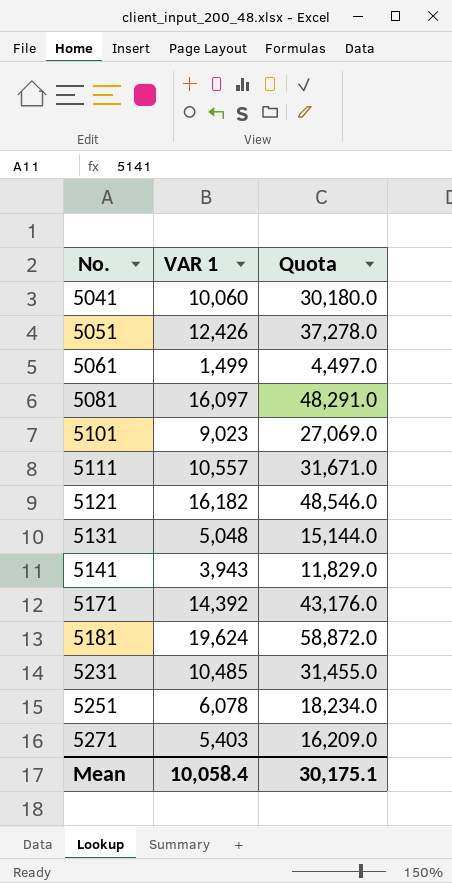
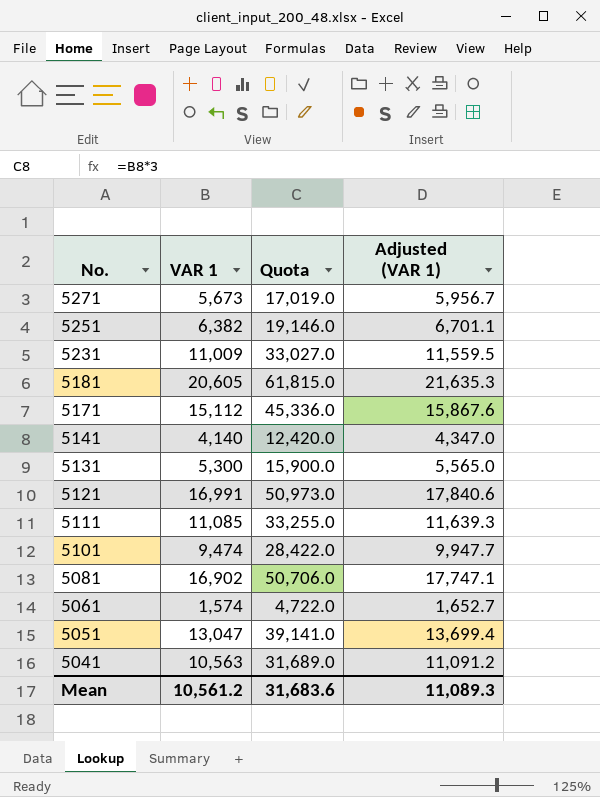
row order: No. ascending -> No. descending
column Adjusted (VAR 1) | formula: none -> [VAR 1] * 1.05
5271 | VAR 1: 5,403 -> 5,673
5271 | Quota: 16,209.0 -> 17,019.0
5251 | VAR 1: 6,078 -> 6,382
5251 | Quota: 18,234.0 -> 19,146.0
5231 | VAR 1: 10,485 -> 11,009
5231 | Quota: 31,455.0 -> 33,027.0
5181 | VAR 1: 19,624 -> 20,605
5181 | Quota: 58,872.0 -> 61,815.0
5171 | VAR 1: 14,392 -> 15,112
5171 | Quota: 43,176.0 -> 45,336.0
5141 | VAR 1: 3,943 -> 4,140
5141 | Quota: 11,829.0 -> 12,420.0
5131 | VAR 1: 5,048 -> 5,300
5131 | Quota: 15,144.0 -> 15,900.0
5121 | VAR 1: 16,182 -> 16,991
5121 | Quota: 48,546.0 -> 50,973.0
5111 | VAR 1: 10,557 -> 11,085
5111 | Quota: 31,671.0 -> 33,255.0
5101 | VAR 1: 9,023 -> 9,474
5101 | Quota: 27,069.0 -> 28,422.0
5081 | VAR 1: 16,097 -> 16,902
5081 | Quota: 48,291.0 -> 50,706.0
5061 | VAR 1: 1,499 -> 1,574
5061 | Quota: 4,497.0 -> 4,722.0
5051 | VAR 1: 12,426 -> 13,047
5051 | Quota: 37,278.0 -> 39,141.0
5041 | VAR 1: 10,060 -> 10,563
5041 | Quota: 30,180.0 -> 31,689.0
Mean | VAR 1: 10,058.4 -> 10,561.2
Mean | Quota: 30,175.1 -> 31,683.6

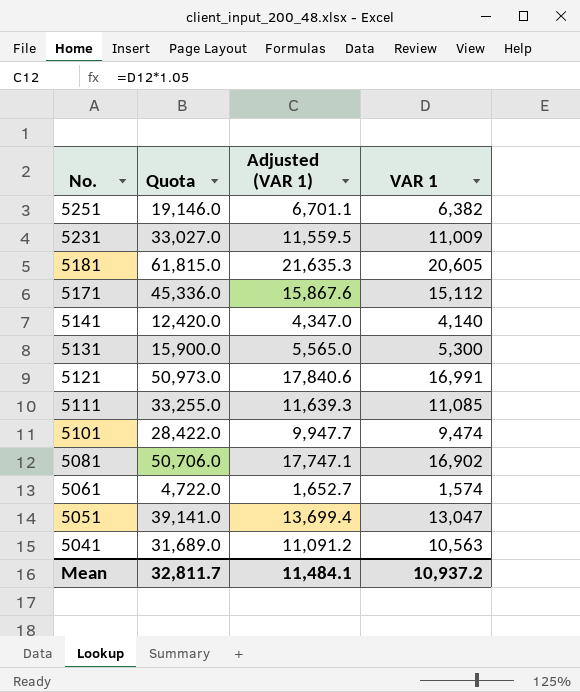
column VAR 1 | position: 2 -> 4
row 5271: 5,673 | 17,019.0 | 5,956.7 -> none
Mean | Quota: 31,683.6 -> 32,811.7
Mean | Adjusted (VAR 1): 11,089.3 -> 11,484.1
Mean | VAR 1: 10,561.2 -> 10,937.2

